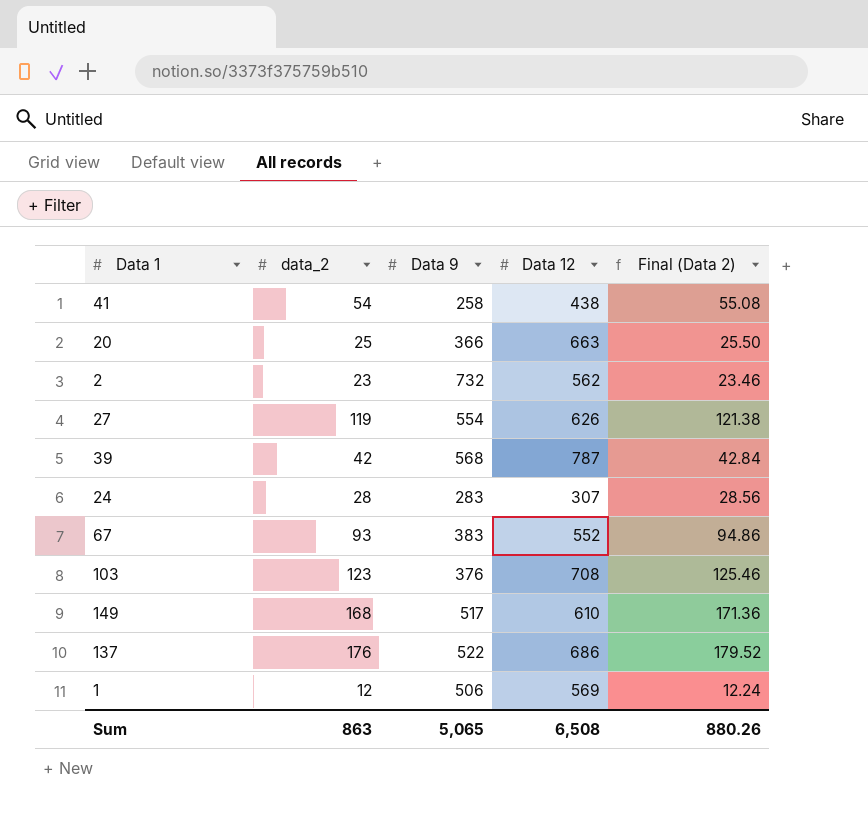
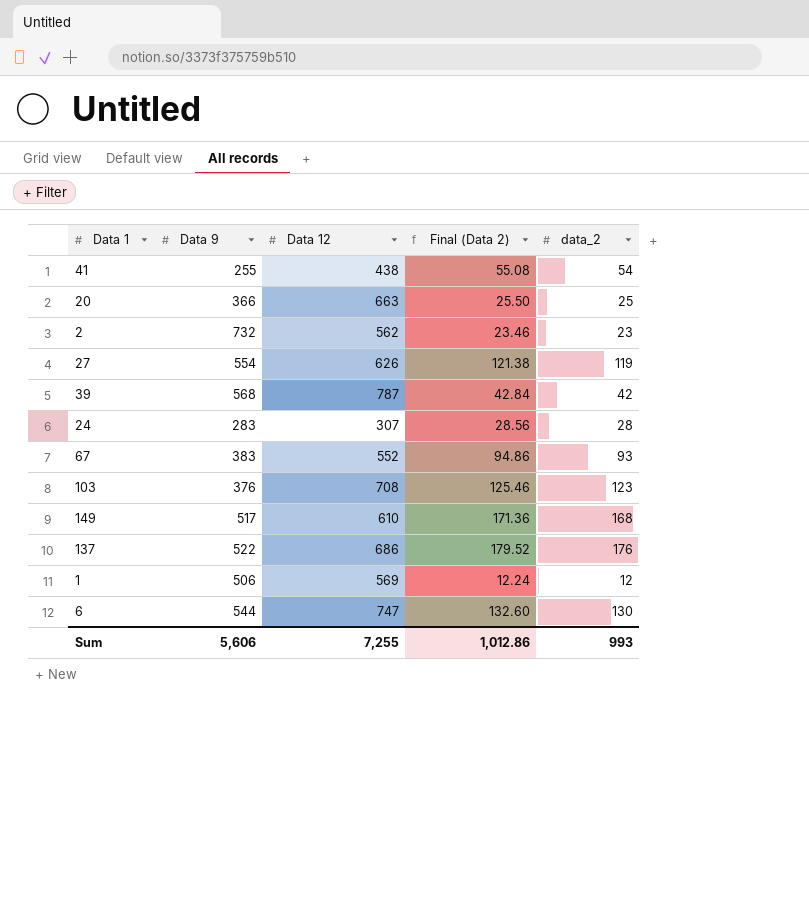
column data_2 | position: 2 -> 5
41 | Data 9: 258 -> 255
row 6: none -> 544 | 747 | 132.60 | 130
Sum | Data 9: 5,065 -> 5,606
Sum | Data 12: 6,508 -> 7,255
Sum | Final (Data 2): 880.26 -> 1,012.86
Sum | data_2: 863 -> 993

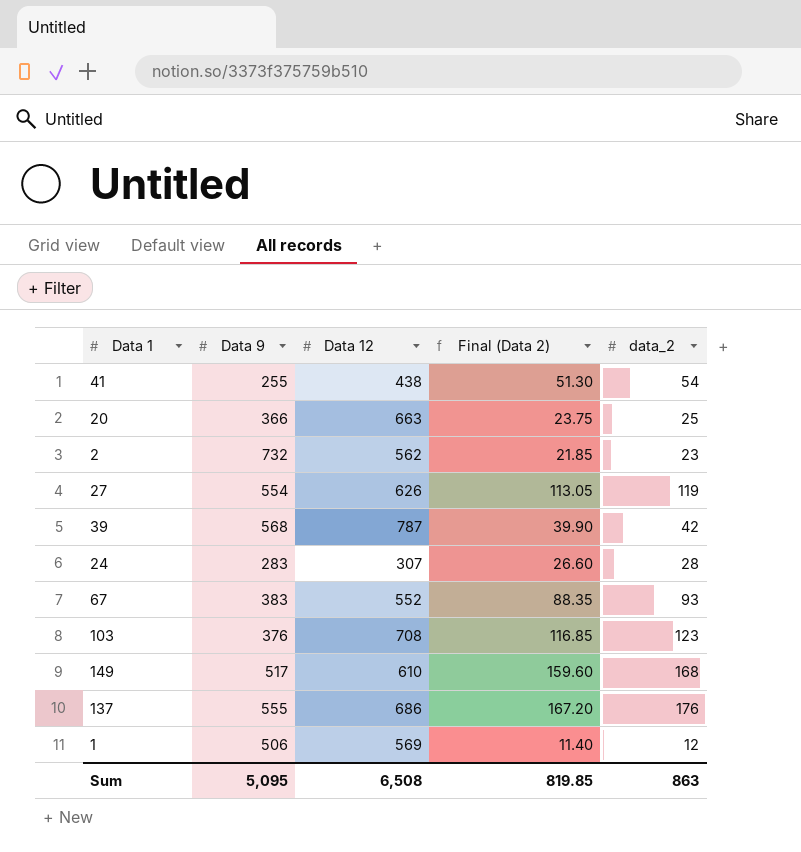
column Final (Data 2) | formula: [data_2] * 1.02 -> [data_2] * 0.95
row 6: 544 | 747 | 132.60 | 130 -> none
137 | Data 9: 522 -> 555
Sum | Data 9: 5,606 -> 5,095
Sum | Data 12: 7,255 -> 6,508
Sum | Final (Data 2): 1,012.86 -> 819.85
Sum | data_2: 993 -> 863

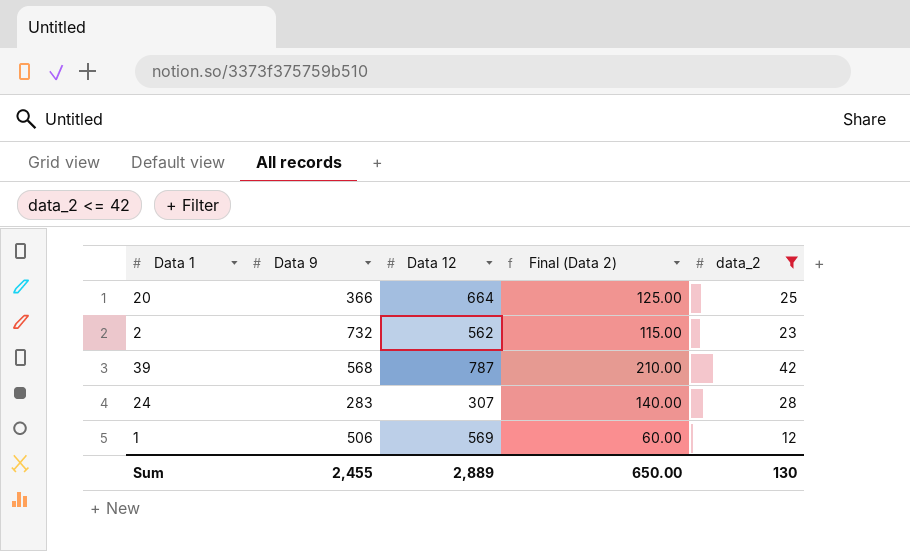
filter: none -> data_2 <= 42
column Final (Data 2) | formula: [data_2] * 0.95 -> [data_2] * 5
20 | Data 12: 663 -> 664
Sum | Data 9: 5,095 -> 2,455
Sum | Data 12: 6,508 -> 2,889
Sum | Final (Data 2): 819.85 -> 650.00
Sum | data_2: 863 -> 130

